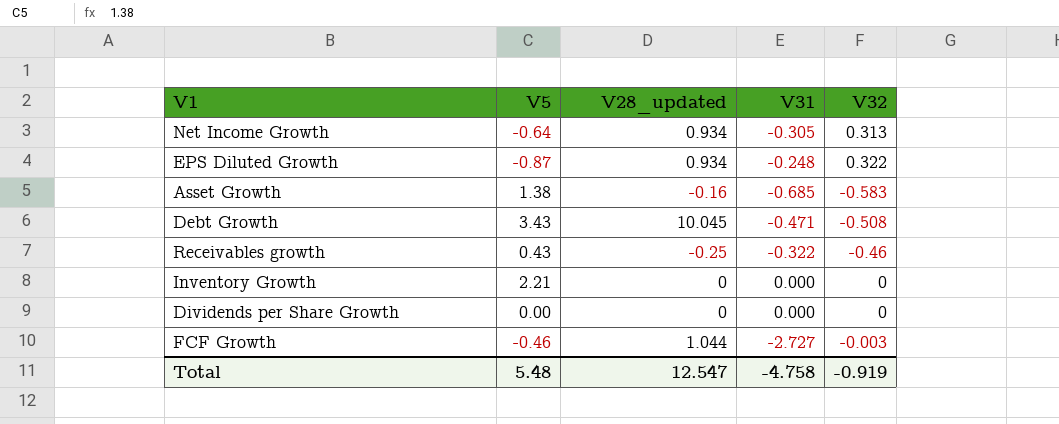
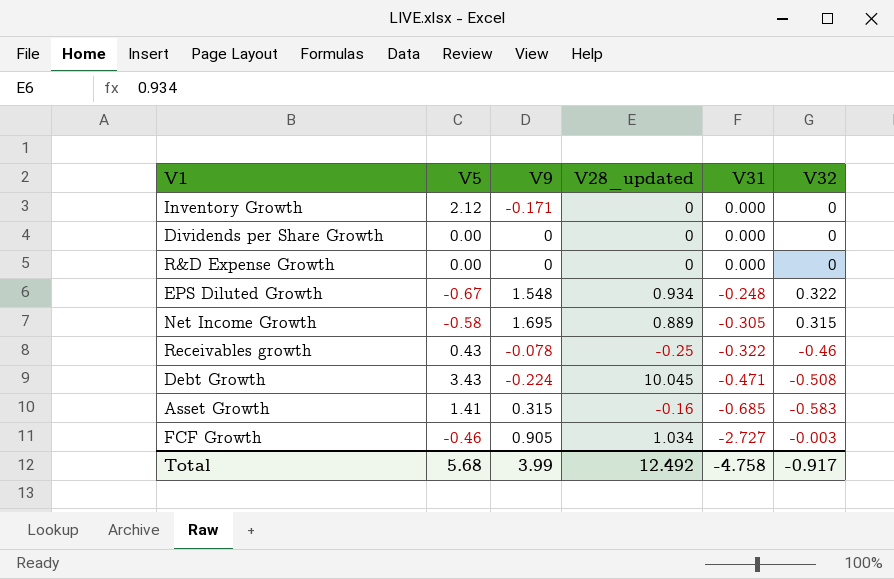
row order: none -> V31 descending
column V9 | position: none -> 3
Inventory Growth | V5: 2.21 -> 2.12
row R&D Expense Growth: none -> 0.00 | 0 | 0 | 0.000 | 0
EPS Diluted Growth | V5: -0.87 -> -0.67
Net Income Growth | V5: -0.64 -> -0.58
Net Income Growth | V28_updated: 0.934 -> 0.889
Net Income Growth | V32: 0.313 -> 0.315
Asset Growth | V5: 1.38 -> 1.41
FCF Growth | V28_updated: 1.044 -> 1.034
Total | V5: 5.48 -> 5.68
Total | V28_updated: 12.547 -> 12.492
Total | V32: -0.919 -> -0.917

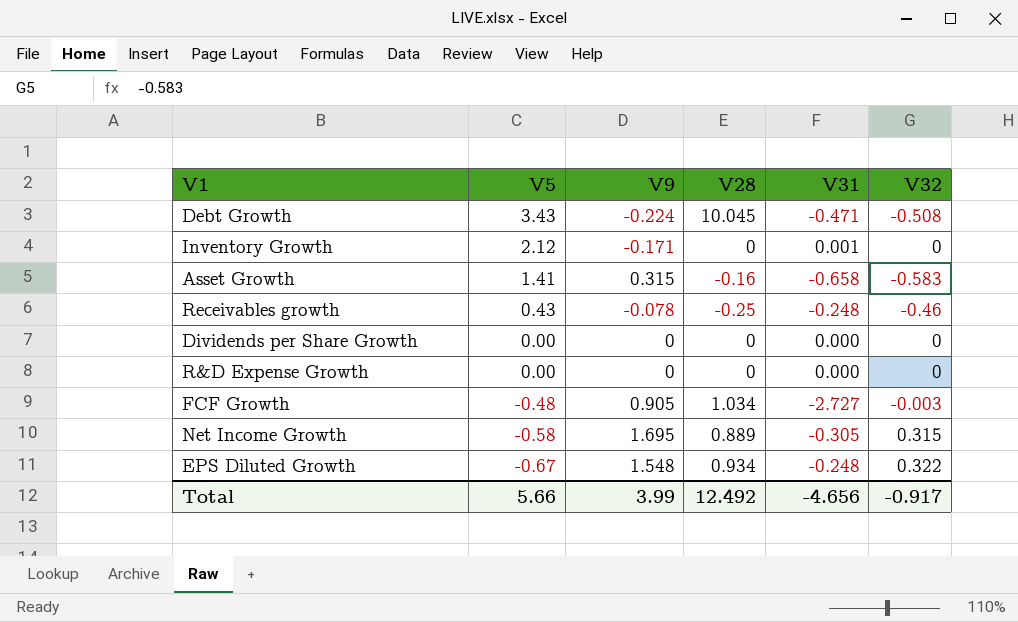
row order: V31 descending -> V5 descending
column name: V28_updated -> V28
Inventory Growth | V31: 0.000 -> 0.001
Asset Growth | V31: -0.685 -> -0.658
Receivables growth | V31: -0.322 -> -0.248
FCF Growth | V5: -0.46 -> -0.48
Total | V5: 5.68 -> 5.66
Total | V31: -4.758 -> -4.656

